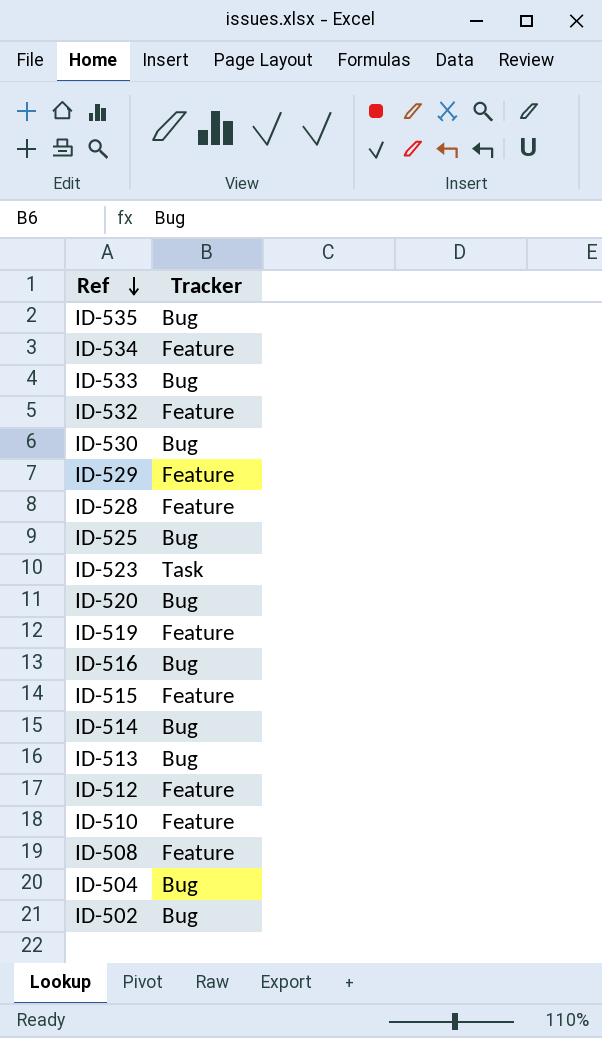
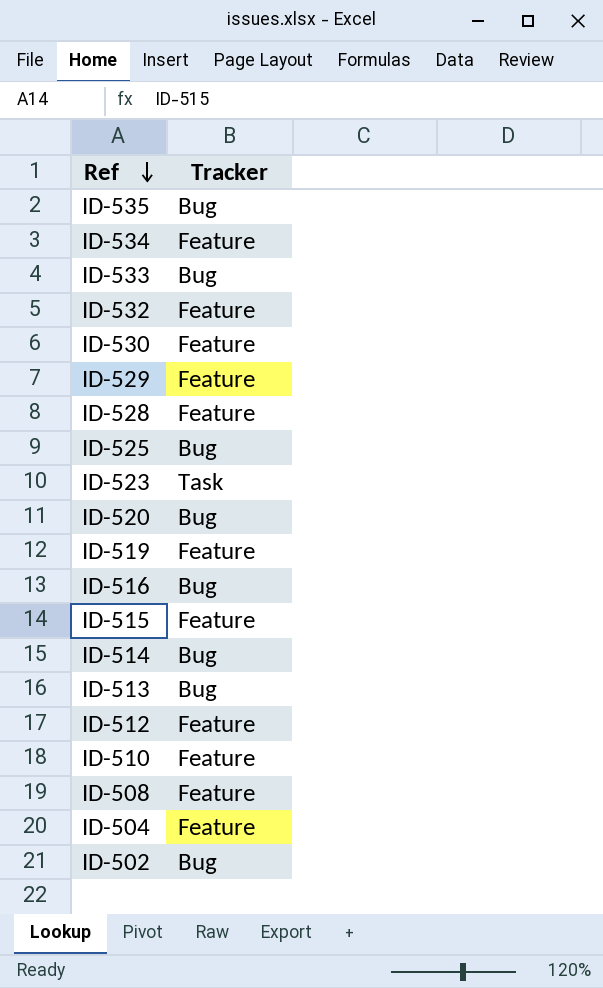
ID-530 | Tracker: Bug -> Feature
ID-504 | Tracker: Bug -> Feature

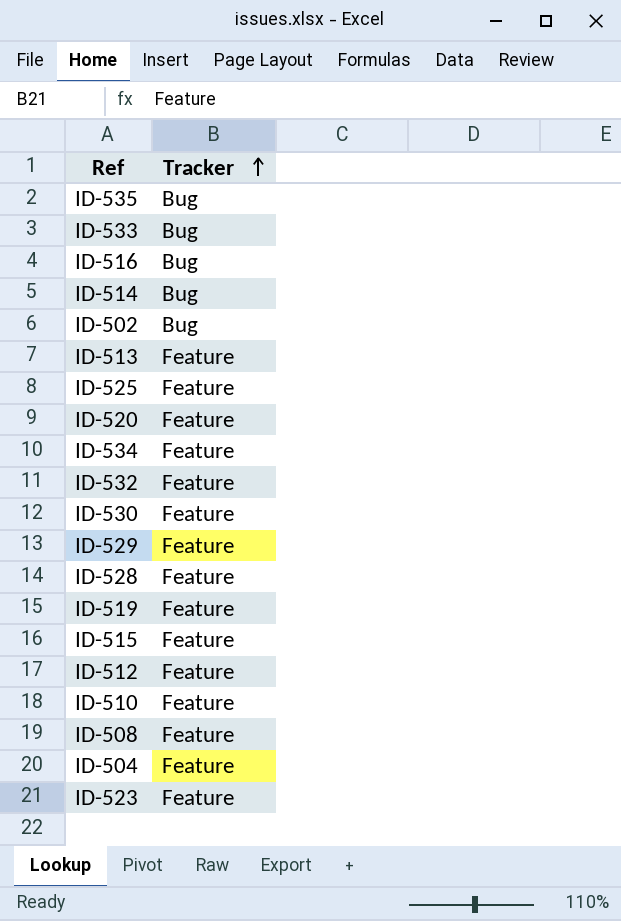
row order: Ref descending -> Tracker ascending
ID-513 | Tracker: Bug -> Feature
ID-525 | Tracker: Bug -> Feature
ID-520 | Tracker: Bug -> Feature
ID-523 | Tracker: Task -> Feature

